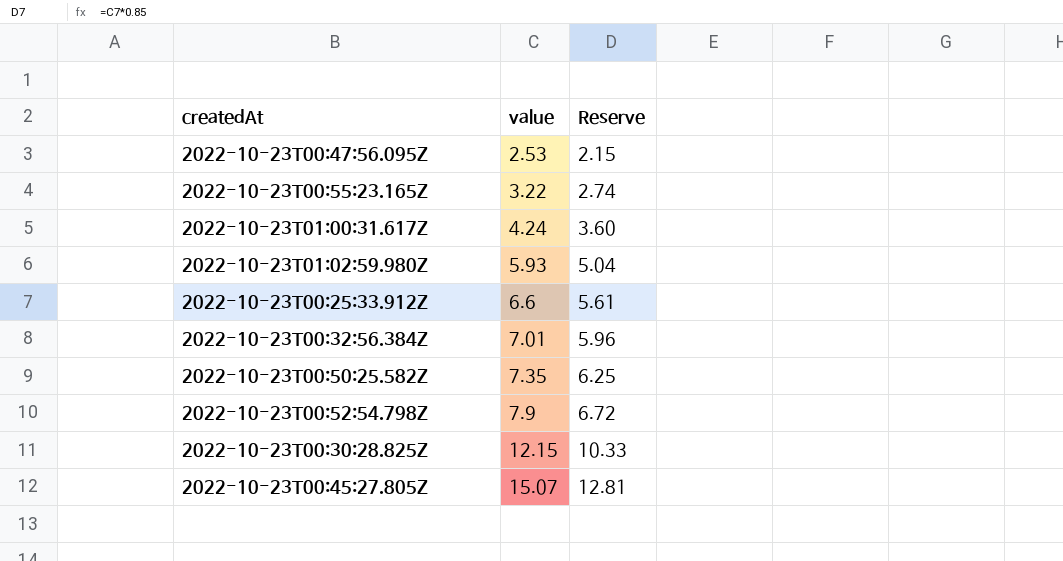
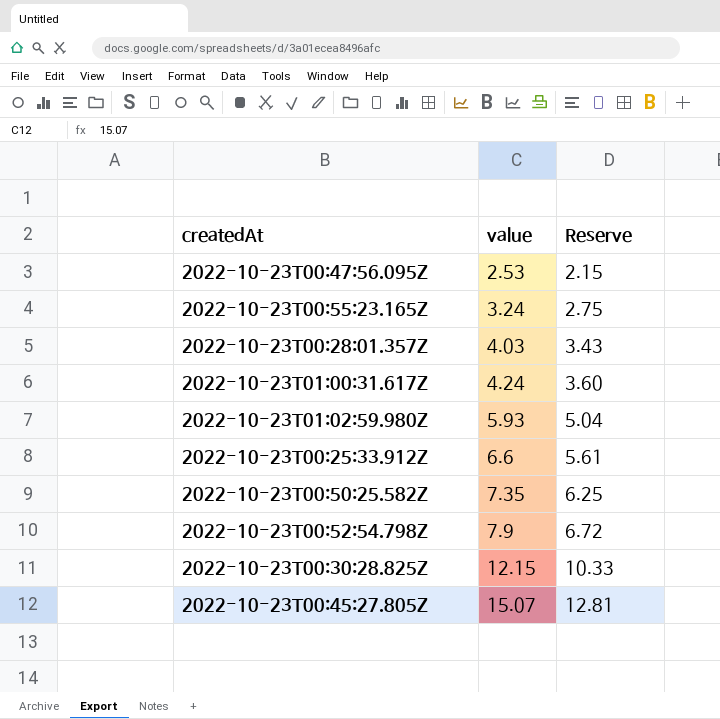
row 2022-10-23T00:32:56.384Z: 7.01 | 5.96 -> none
2022-10-23T00:55:23.165Z | value: 3.22 -> 3.24
2022-10-23T00:55:23.165Z | Reserve: 2.74 -> 2.75
row 2022-10-23T00:28:01.357Z: none -> 4.03 | 3.43

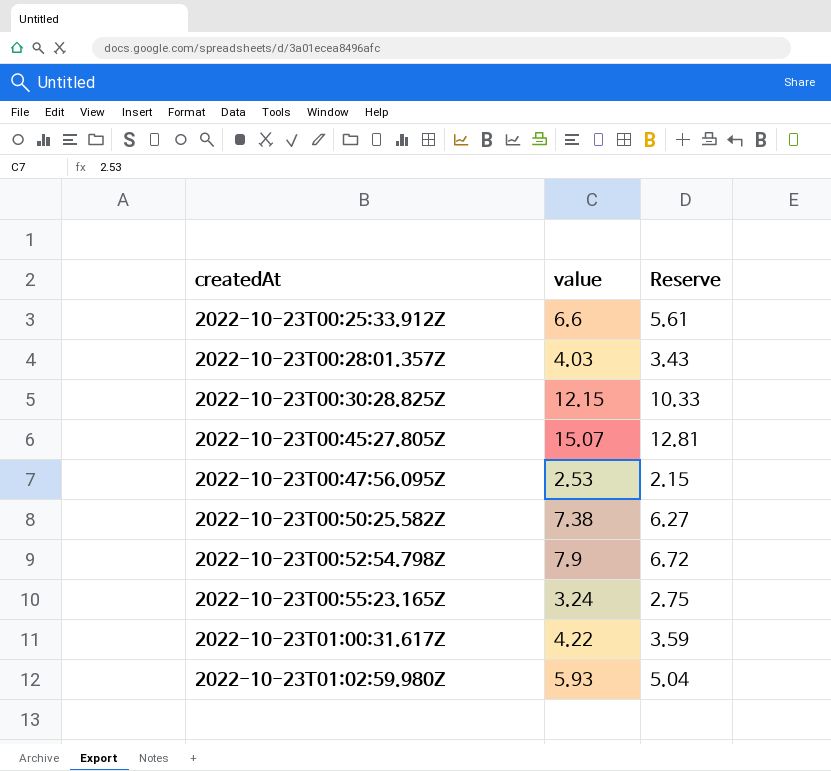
row order: value ascending -> createdAt ascending
2022-10-23T00:50:25.582Z | value: 7.35 -> 7.38
2022-10-23T00:50:25.582Z | Reserve: 6.25 -> 6.27
2022-10-23T01:00:31.617Z | value: 4.24 -> 4.22
2022-10-23T01:00:31.617Z | Reserve: 3.60 -> 3.59

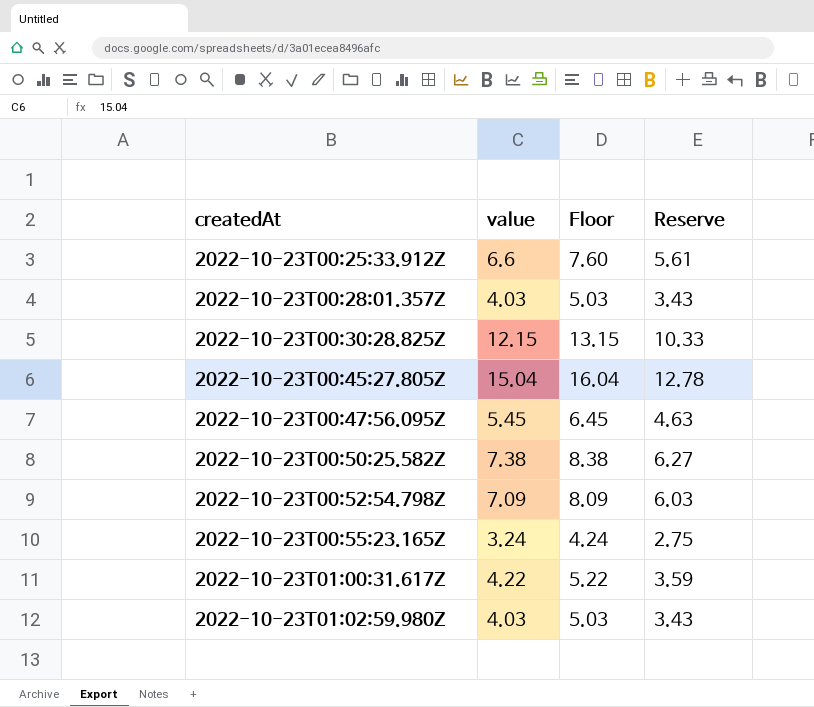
column Floor | formula: none -> [value] + 1
2022-10-23T00:45:27.805Z | value: 15.07 -> 15.04
2022-10-23T00:45:27.805Z | Reserve: 12.81 -> 12.78
2022-10-23T00:47:56.095Z | value: 2.53 -> 5.45
2022-10-23T00:47:56.095Z | Reserve: 2.15 -> 4.63
2022-10-23T00:52:54.798Z | value: 7.9 -> 7.09
2022-10-23T00:52:54.798Z | Reserve: 6.72 -> 6.03
2022-10-23T01:02:59.980Z | value: 5.93 -> 4.03
2022-10-23T01:02:59.980Z | Reserve: 5.04 -> 3.43

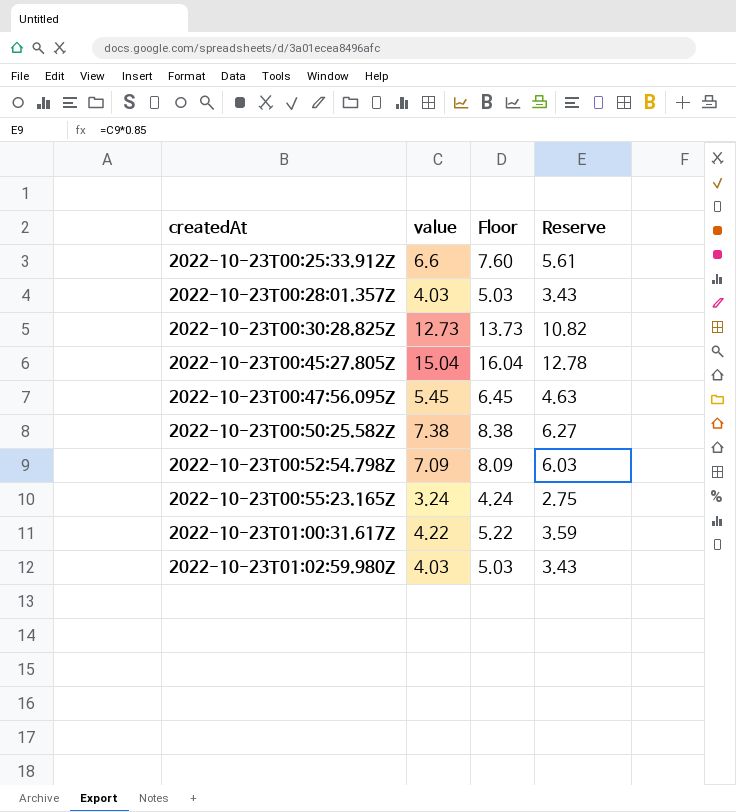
2022-10-23T00:30:28.825Z | value: 12.15 -> 12.73
2022-10-23T00:30:28.825Z | Floor: 13.15 -> 13.73
2022-10-23T00:30:28.825Z | Reserve: 10.33 -> 10.82

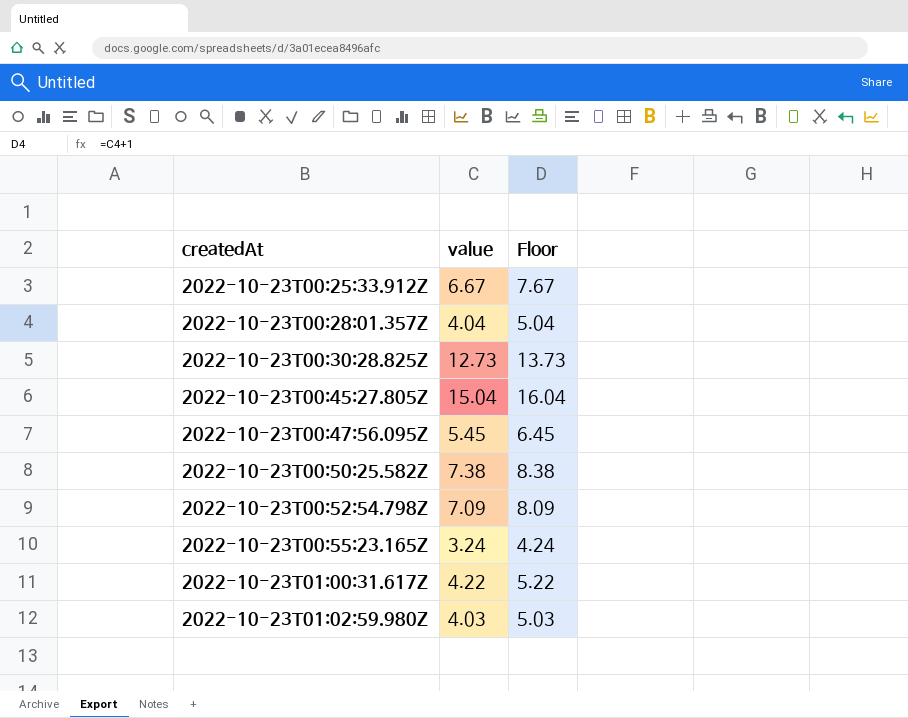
column Reserve | formula: [value] * 0.85 -> none
2022-10-23T00:25:33.912Z | value: 6.6 -> 6.67
2022-10-23T00:25:33.912Z | Floor: 7.60 -> 7.67
2022-10-23T00:28:01.357Z | value: 4.03 -> 4.04
2022-10-23T00:28:01.357Z | Floor: 5.03 -> 5.04

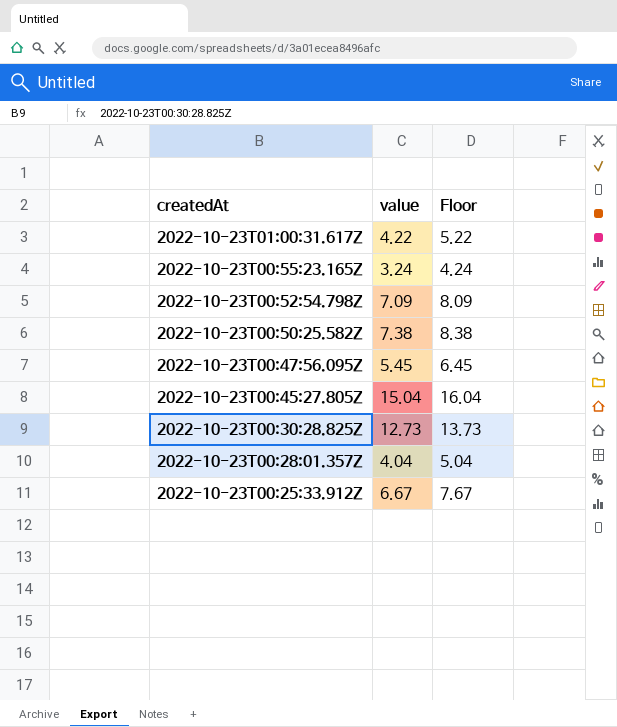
row order: createdAt ascending -> createdAt descending
row 2022-10-23T01:02:59.980Z: 4.03 | 5.03 -> none

